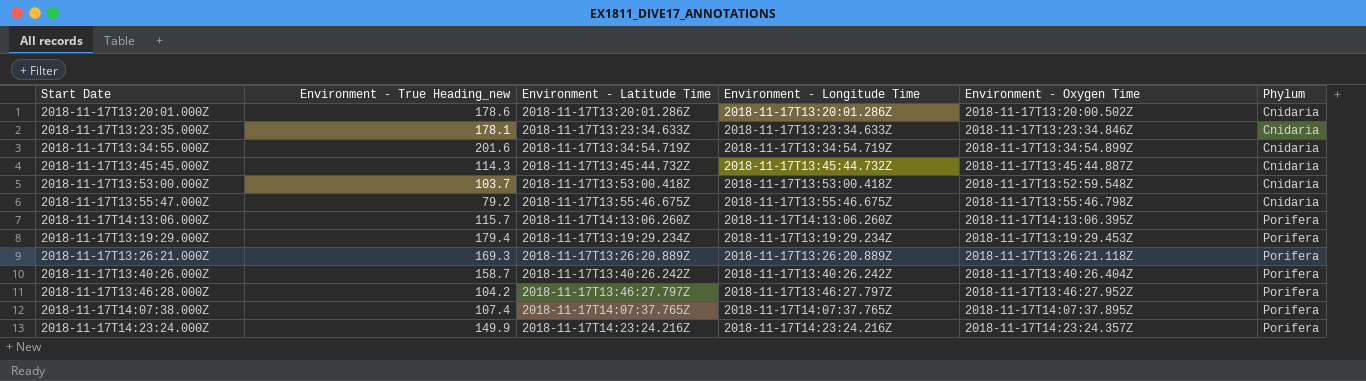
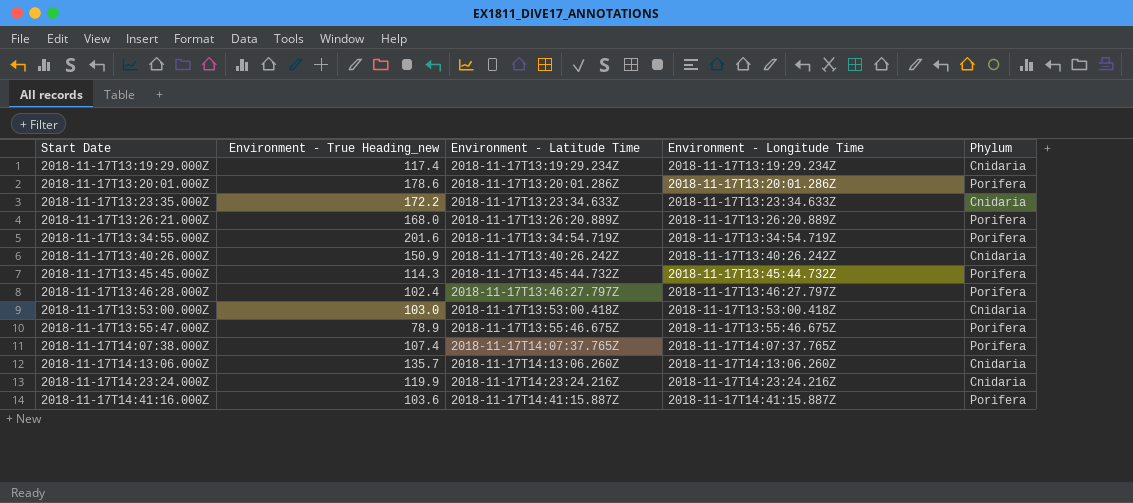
row order: Phylum ascending -> Start Date ascending
column Environment - Oxygen Time | position: 5 -> none
2018-11-17T13:19:29.000Z | Environment - True Heading_new: 179.4 -> 117.4
2018-11-17T13:19:29.000Z | Phylum: Porifera -> Cnidaria
2018-11-17T13:20:01.000Z | Phylum: Cnidaria -> Porifera
2018-11-17T13:23:35.000Z | Environment - True Heading_new: 178.1 -> 172.2
2018-11-17T13:26:21.000Z | Environment - True Heading_new: 169.3 -> 168.0
2018-11-17T13:34:55.000Z | Phylum: Cnidaria -> Porifera
2018-11-17T13:40:26.000Z | Environment - True Heading_new: 158.7 -> 150.9
2018-11-17T13:40:26.000Z | Phylum: Porifera -> Cnidaria
2018-11-17T13:45:45.000Z | Phylum: Cnidaria -> Porifera
2018-11-17T13:46:28.000Z | Environment - True Heading_new: 104.2 -> 102.4
2018-11-17T13:53:00.000Z | Environment - True Heading_new: 103.7 -> 103.0
2018-11-17T13:55:47.000Z | Environment - True Heading_new: 79.2 -> 78.9
2018-11-17T13:55:47.000Z | Phylum: Cnidaria -> Porifera
2018-11-17T14:13:06.000Z | Environment - True Heading_new: 115.7 -> 135.7
2018-11-17T14:13:06.000Z | Phylum: Porifera -> Cnidaria
2018-11-17T14:23:24.000Z | Environment - True Heading_new: 149.9 -> 119.9
2018-11-17T14:23:24.000Z | Phylum: Porifera -> Cnidaria
row 2018-11-17T14:41:16.000Z: none -> 103.6 | 2018-11-17T14:41:15.887Z | 2018-11-17T14:41:15.887Z | Porifera

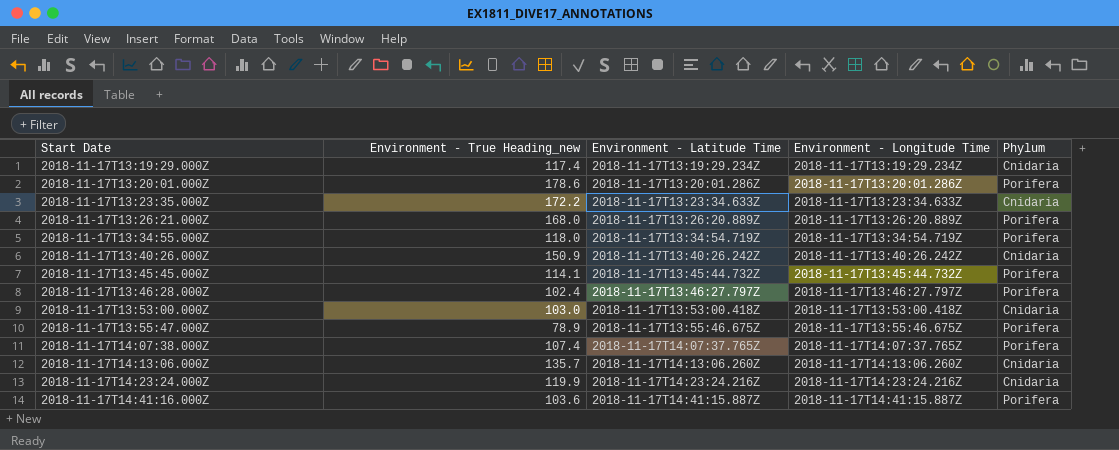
2018-11-17T13:34:55.000Z | Environment - True Heading_new: 201.6 -> 118.0
2018-11-17T13:45:45.000Z | Environment - True Heading_new: 114.3 -> 114.1

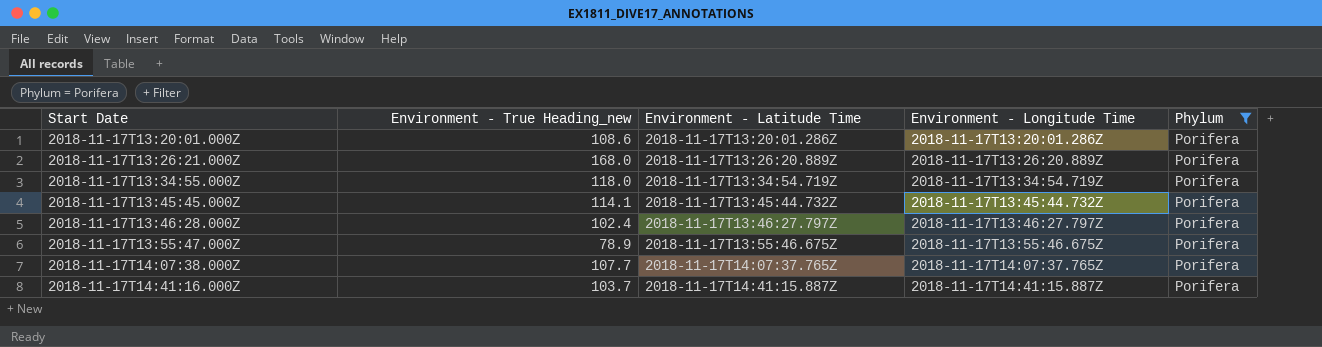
filter: none -> Phylum = Porifera
2018-11-17T13:20:01.000Z | Environment - True Heading_new: 178.6 -> 108.6
2018-11-17T14:07:38.000Z | Environment - True Heading_new: 107.4 -> 107.7
2018-11-17T14:41:16.000Z | Environment - True Heading_new: 103.6 -> 103.7

